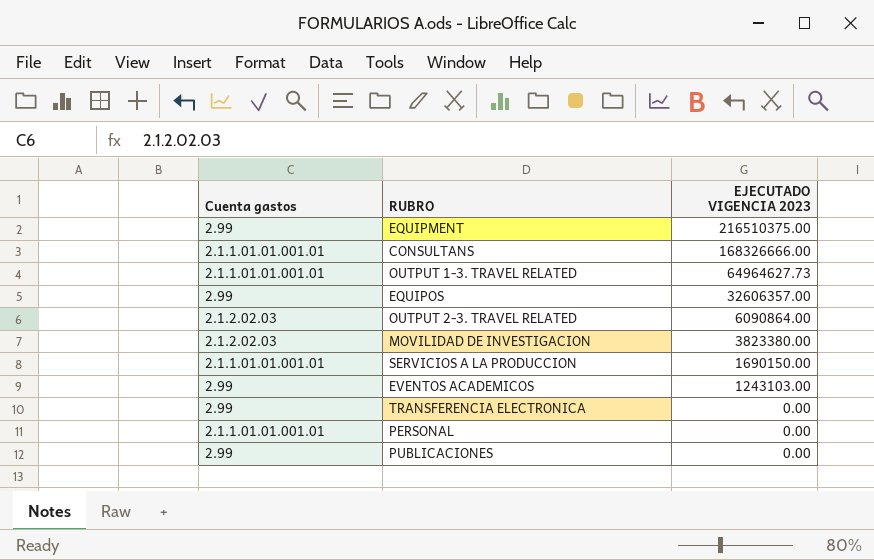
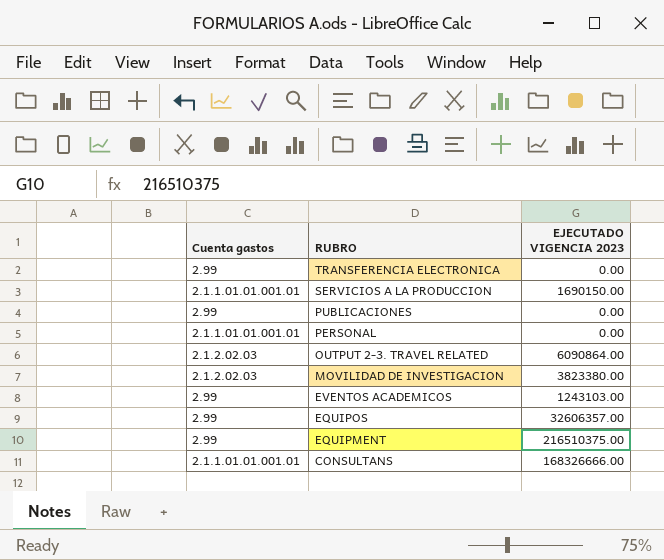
row order: EJECUTADO VIGENCIA 2023 descending -> RUBRO descending
row OUTPUT 1-3. TRAVEL RELATED: 2.1.1.01.01.001.01 | 64964627.73 -> none

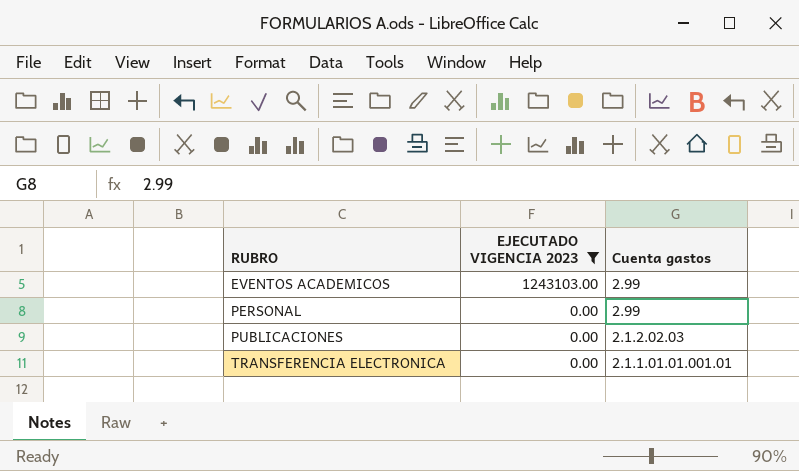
filter: none -> EJECUTADO VIGENCIA 2023 <= 1243103.00
row order: RUBRO descending -> RUBRO ascending
column Cuenta gastos | position: 1 -> 3
PERSONAL | Cuenta gastos: 2.1.1.01.01.001.01 -> 2.99
PUBLICACIONES | Cuenta gastos: 2.99 -> 2.1.2.02.03
TRANSFERENCIA ELECTRONICA | Cuenta gastos: 2.99 -> 2.1.1.01.01.001.01

